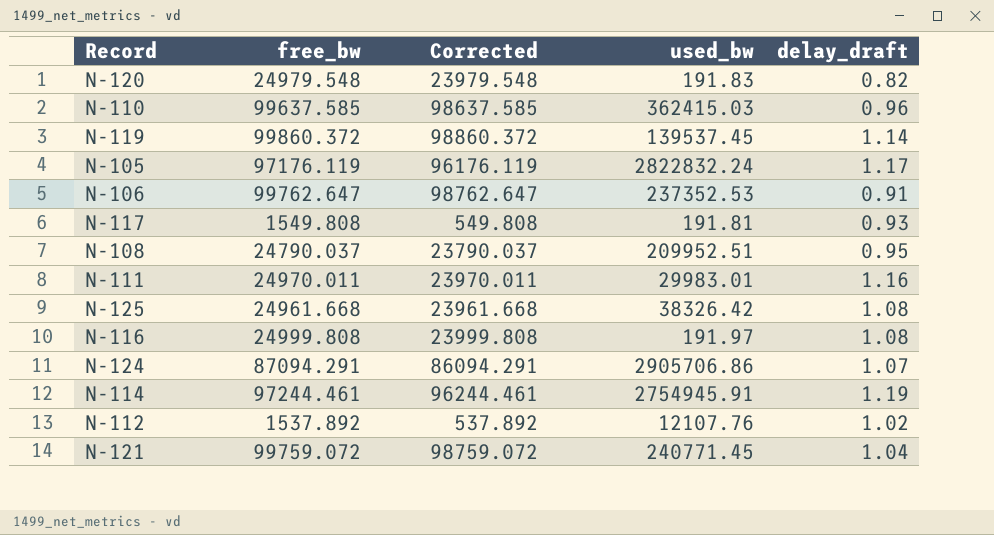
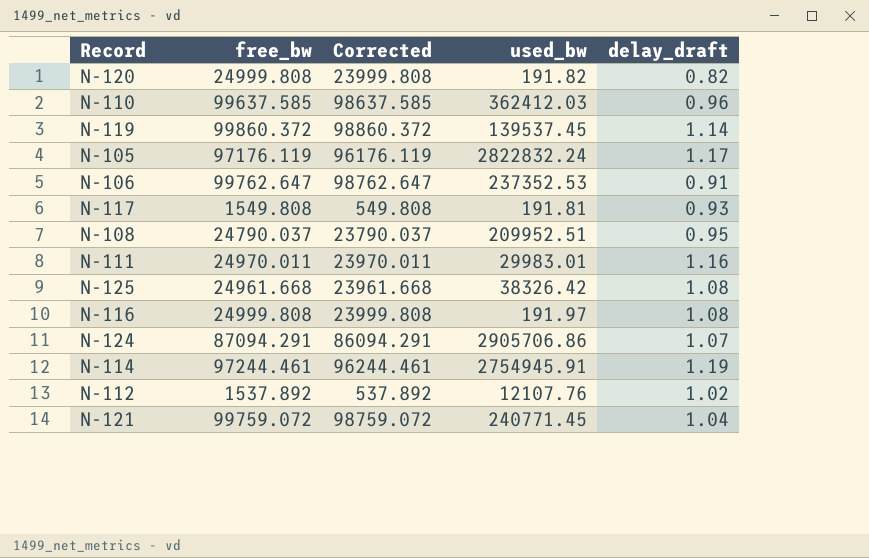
N-120 | free_bw: 24979.548 -> 24999.808
N-120 | Corrected: 23979.548 -> 23999.808
N-120 | used_bw: 191.83 -> 191.82
N-110 | used_bw: 362415.03 -> 362412.03

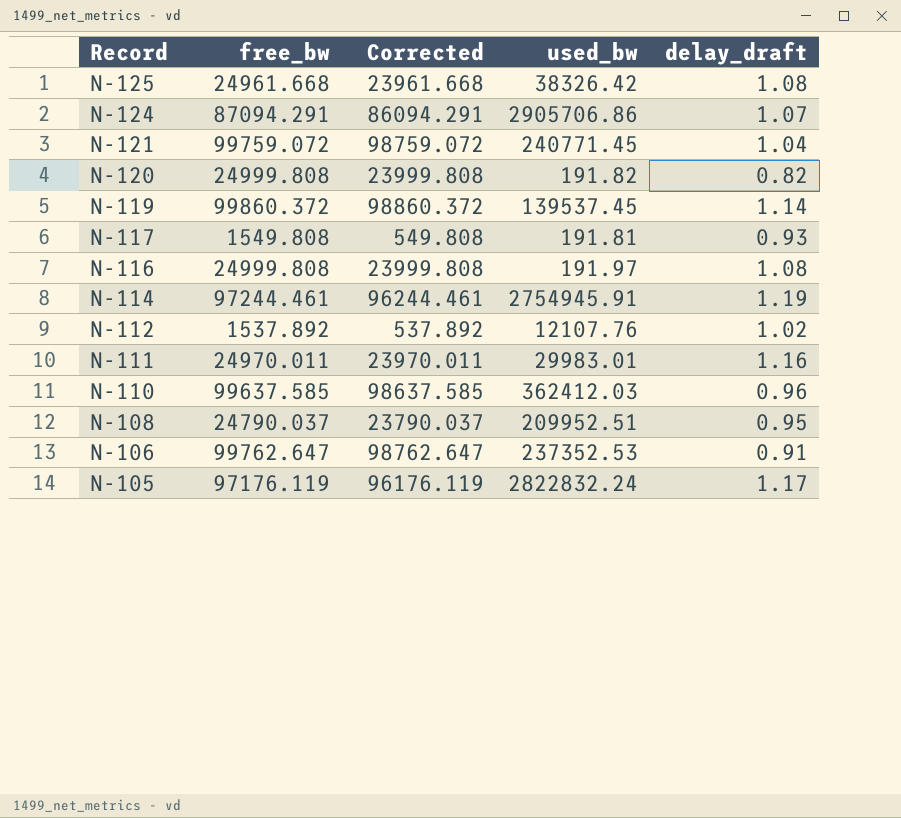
row order: none -> Record descending

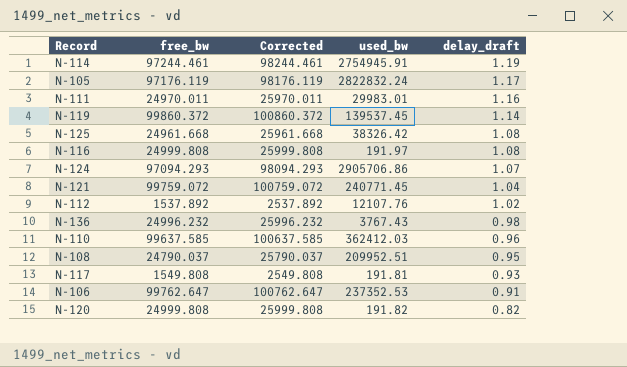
row order: Record descending -> delay_draft descending
column Corrected | formula: [free_bw] - 1000 -> [free_bw] + 1000
N-124 | free_bw: 87094.291 -> 97094.293
row N-136: none -> 24996.232 | 25996.232 | 3767.43 | 0.98

